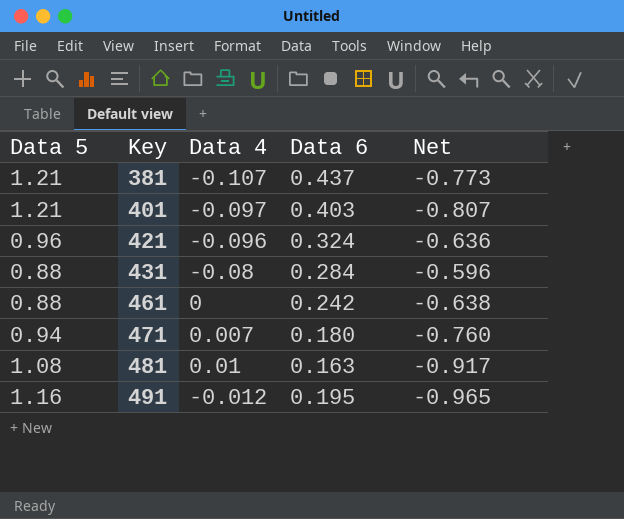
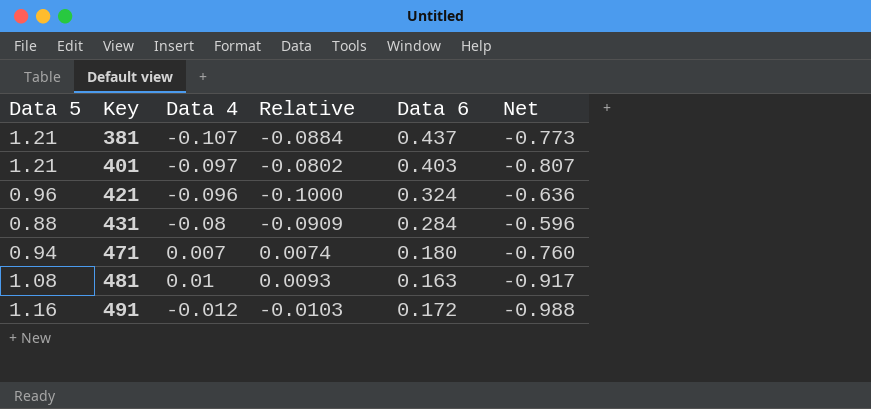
column Relative | formula: none -> [Data 4] / [Data 5]
row 461: 0.88 | 0 | 0.242 | -0.638 -> none
491 | Data 6: 0.195 -> 0.172
491 | Net: -0.965 -> -0.988

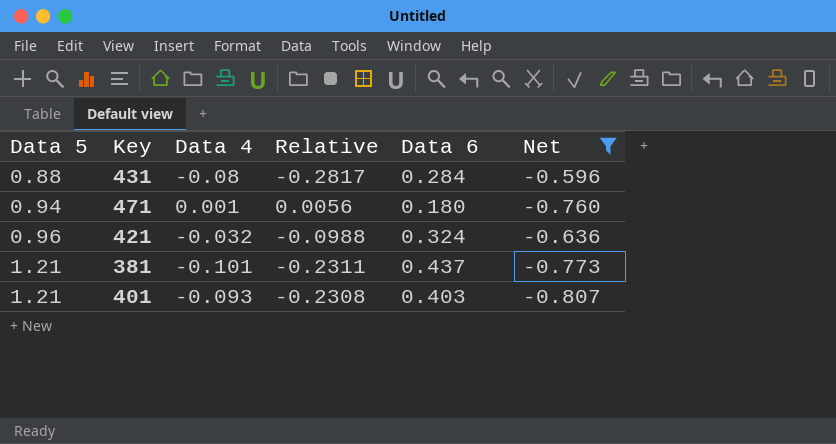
filter: none -> Net >= -0.807
row order: Key ascending -> Data 5 ascending
column Relative | formula: [Data 4] / [Data 5] -> [Data 4] / [Data 6]
471 | Data 4: 0.007 -> 0.001
421 | Data 4: -0.096 -> -0.032
381 | Data 4: -0.107 -> -0.101
401 | Data 4: -0.097 -> -0.093

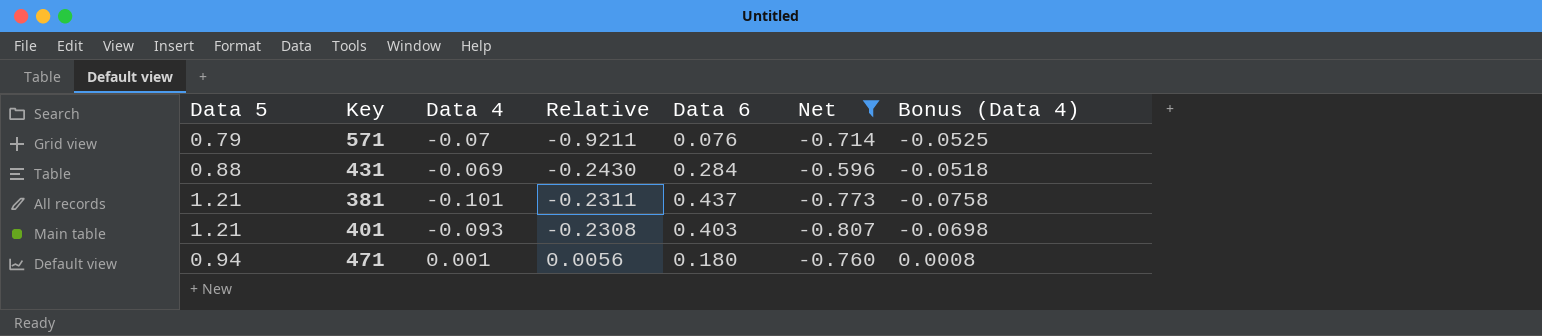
row order: Data 5 ascending -> Relative ascending
column Bonus (Data 4) | formula: none -> [Data 4] * 0.75
row 421: 0.96 | -0.032 | -0.0988 | 0.324 | -0.636 -> none
row 571: none -> 0.79 | -0.07 | -0.9211 | 0.076 | -0.714 | -0.0525
431 | Data 4: -0.08 -> -0.069
431 | Relative: -0.2817 -> -0.2430

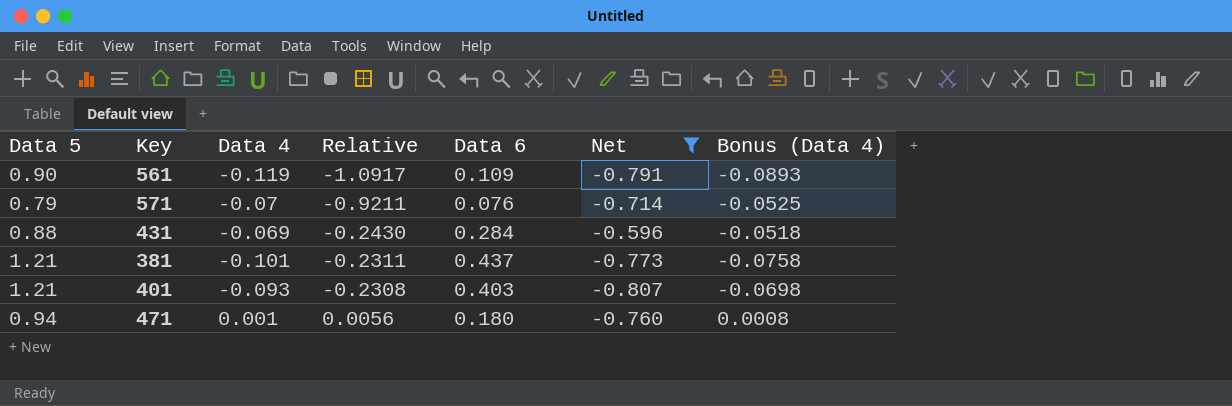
row 561: none -> 0.90 | -0.119 | -1.0917 | 0.109 | -0.791 | -0.0893

